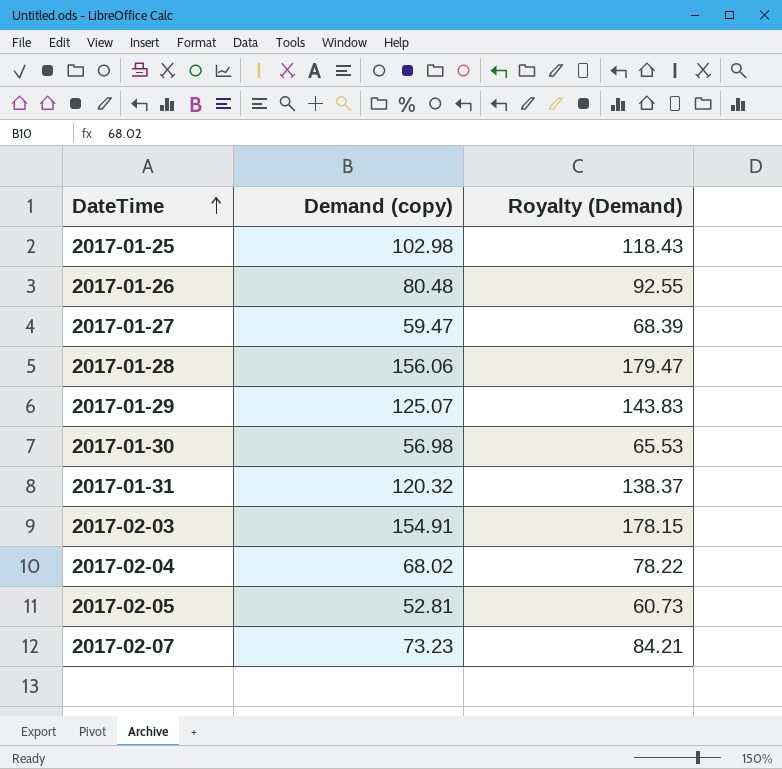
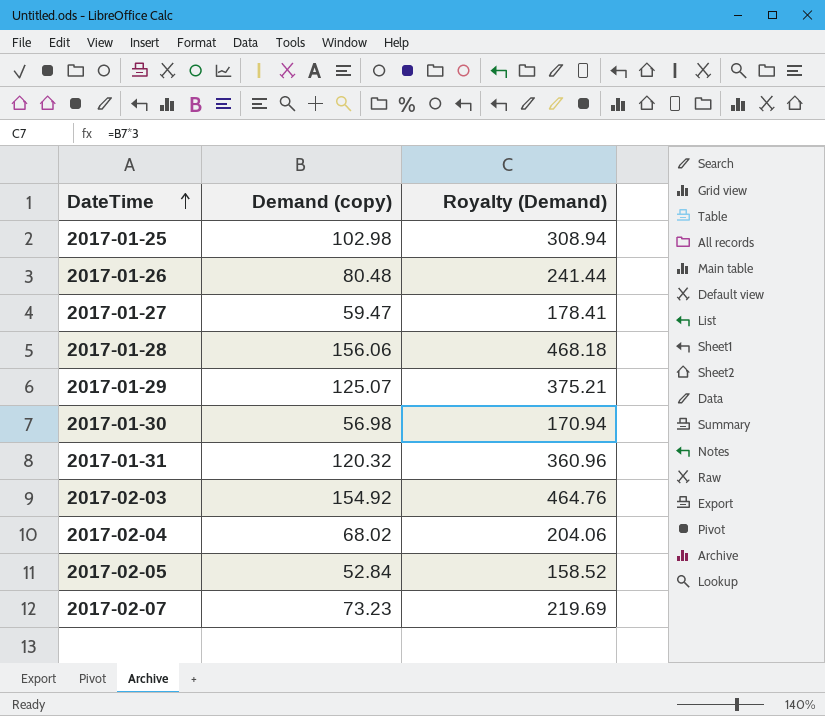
column Royalty (Demand) | formula: [Demand (copy)] * 1.15 -> [Demand (copy)] * 3
2017-02-03 | Demand (copy): 154.91 -> 154.92
2017-02-05 | Demand (copy): 52.81 -> 52.84

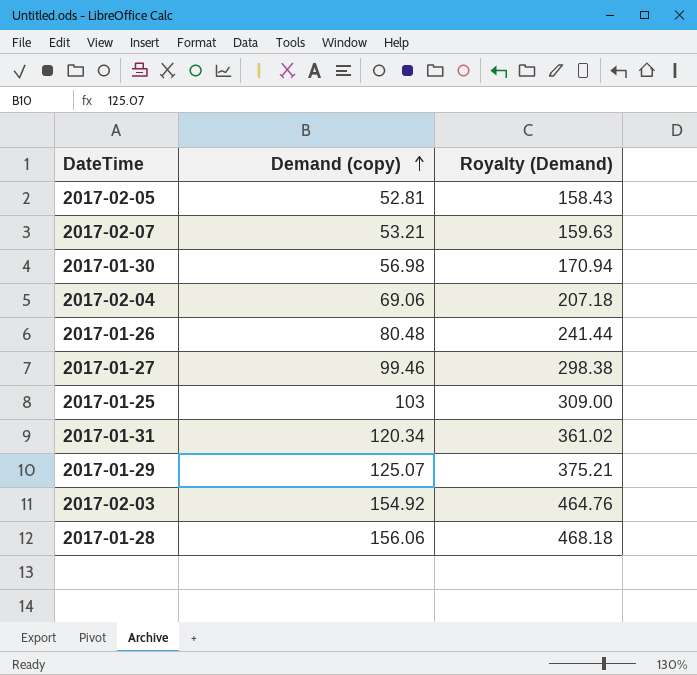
row order: DateTime ascending -> Demand (copy) ascending
2017-02-05 | Demand (copy): 52.84 -> 52.81
2017-02-05 | Royalty (Demand): 158.52 -> 158.43
2017-02-07 | Demand (copy): 73.23 -> 53.21
2017-02-07 | Royalty (Demand): 219.69 -> 159.63
2017-02-04 | Demand (copy): 68.02 -> 69.06
2017-02-04 | Royalty (Demand): 204.06 -> 207.18
2017-01-27 | Demand (copy): 59.47 -> 99.46
2017-01-27 | Royalty (Demand): 178.41 -> 298.38
2017-01-25 | Demand (copy): 102.98 -> 103
2017-01-25 | Royalty (Demand): 308.94 -> 309.00
2017-01-31 | Demand (copy): 120.32 -> 120.34
2017-01-31 | Royalty (Demand): 360.96 -> 361.02

